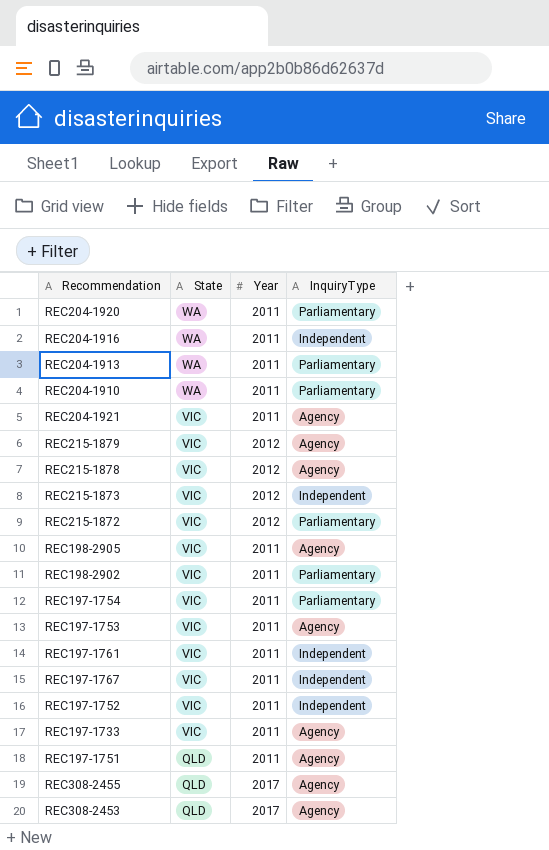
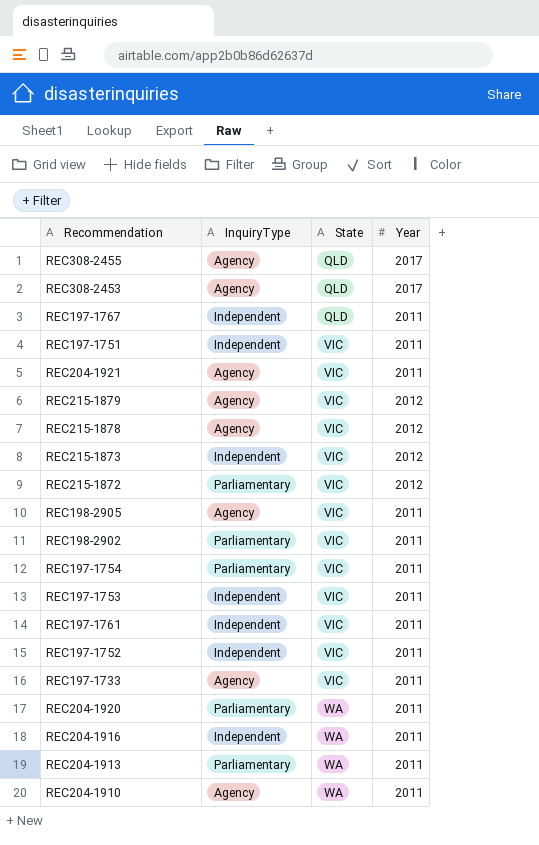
row order: State descending -> State ascending
column InquiryType | position: 4 -> 2
REC197-1767 | State: VIC -> QLD
REC197-1751 | InquiryType: Agency -> Independent
REC197-1751 | State: QLD -> VIC
REC197-1753 | InquiryType: Agency -> Independent
REC204-1910 | InquiryType: Parliamentary -> Agency

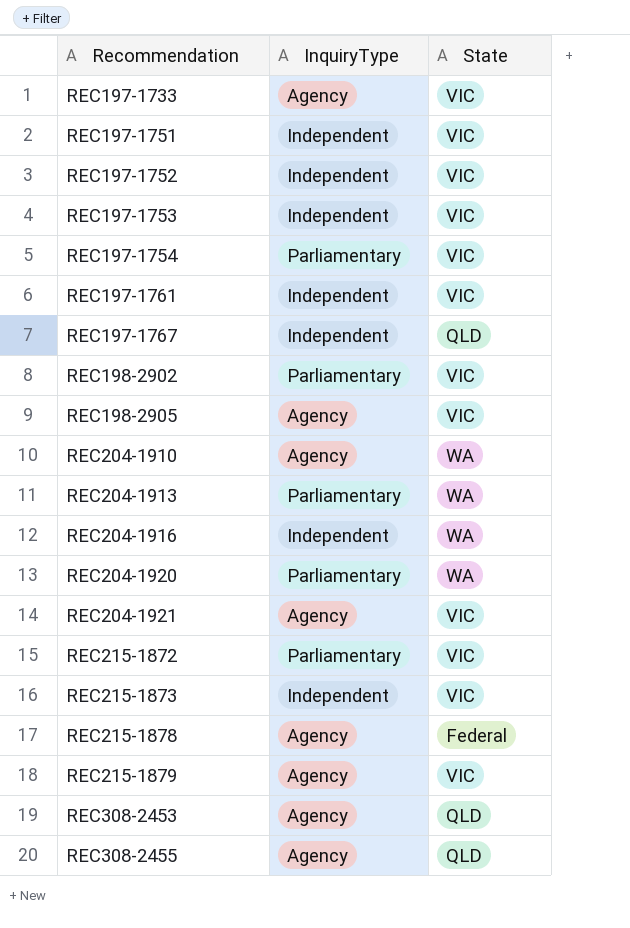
row order: State ascending -> Recommendation ascending
column Year | position: 4 -> none
REC215-1878 | State: VIC -> Federal

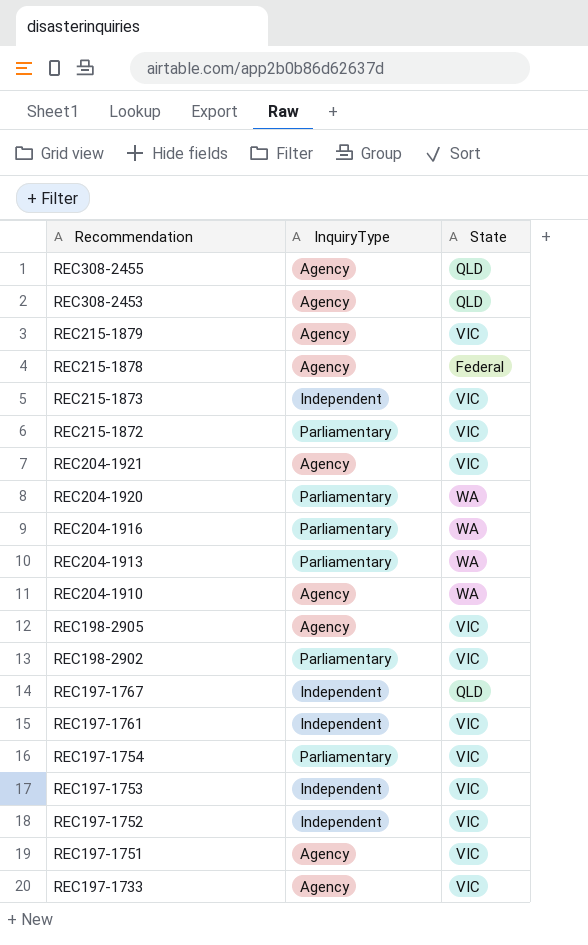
row order: Recommendation ascending -> Recommendation descending
REC204-1916 | InquiryType: Independent -> Parliamentary
REC197-1751 | InquiryType: Independent -> Agency

